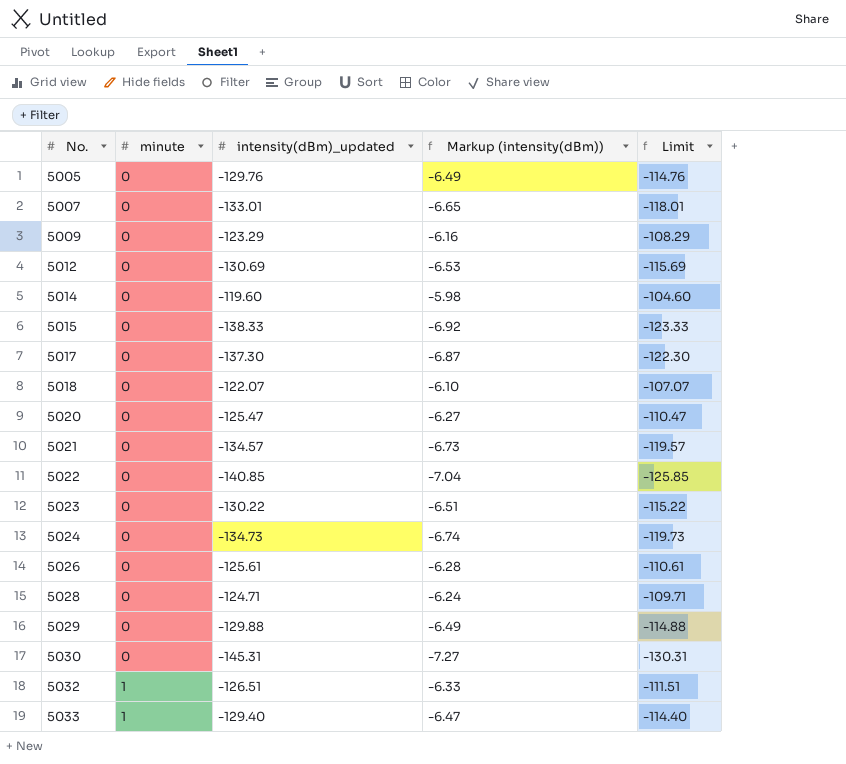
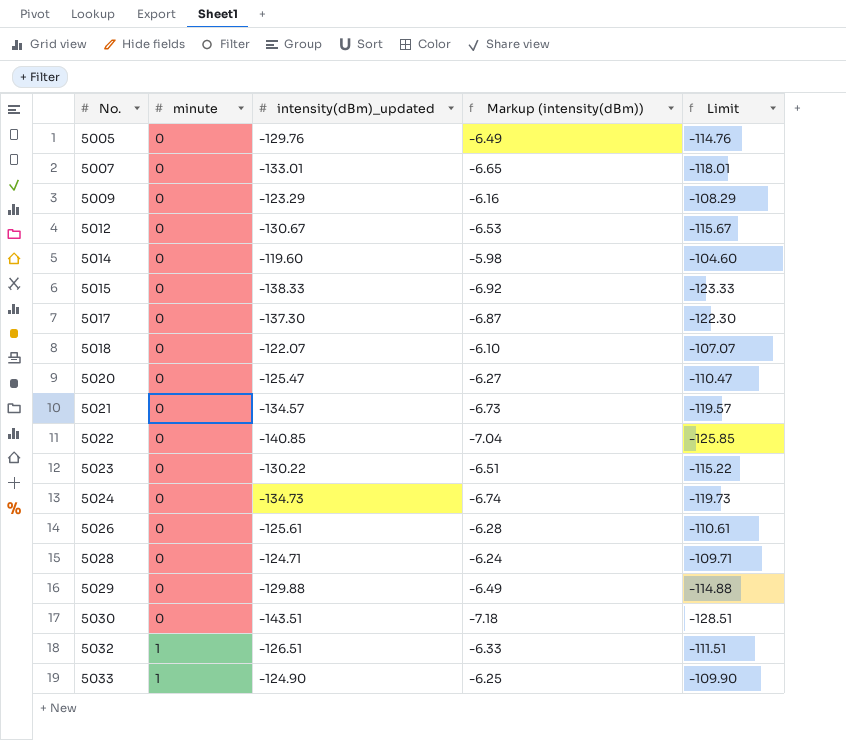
5012 | intensity(dBm)_updated: -130.69 -> -130.67
5012 | Limit: -115.69 -> -115.67
5030 | intensity(dBm)_updated: -145.31 -> -143.51
5030 | Markup (intensity(dBm)): -7.27 -> -7.18
5030 | Limit: -130.31 -> -128.51
5033 | intensity(dBm)_updated: -129.40 -> -124.90
5033 | Markup (intensity(dBm)): -6.47 -> -6.25
5033 | Limit: -114.40 -> -109.90

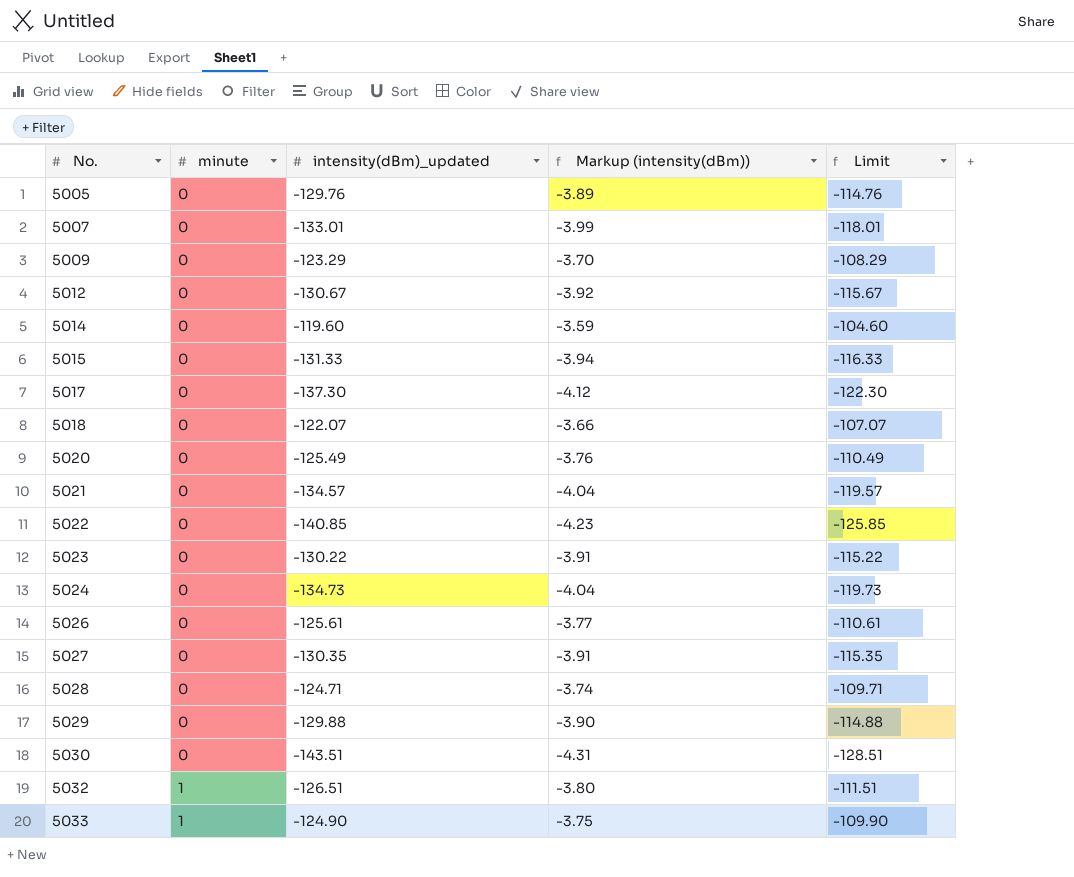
column Markup (intensity(dBm)) | formula: [intensity(dBm)_updated] * 0.05 -> [intensity(dBm)_updated] * 0.03
5015 | intensity(dBm)_updated: -138.33 -> -131.33
5015 | Limit: -123.33 -> -116.33
5020 | intensity(dBm)_updated: -125.47 -> -125.49
5020 | Limit: -110.47 -> -110.49
row 5027: none -> 0 | -130.35 | -3.91 | -115.35

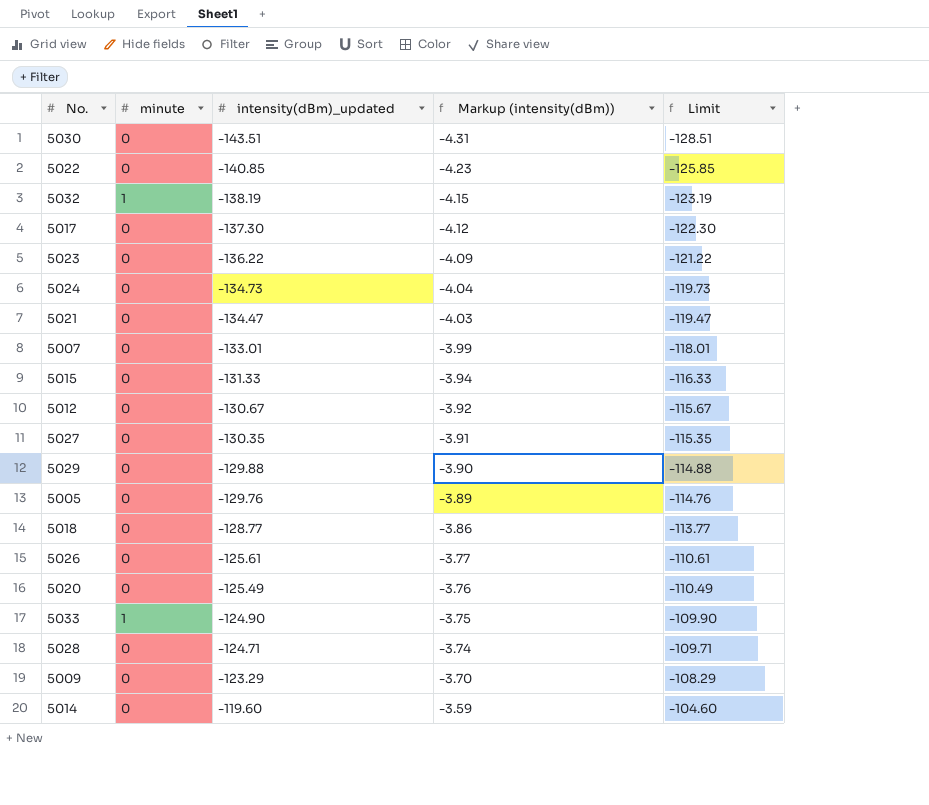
row order: No. ascending -> intensity(dBm)_updated ascending
5032 | intensity(dBm)_updated: -126.51 -> -138.19
5032 | Markup (intensity(dBm)): -3.80 -> -4.15
5032 | Limit: -111.51 -> -123.19
5023 | intensity(dBm)_updated: -130.22 -> -136.22
5023 | Markup (intensity(dBm)): -3.91 -> -4.09
5023 | Limit: -115.22 -> -121.22
5021 | intensity(dBm)_updated: -134.57 -> -134.47
5021 | Markup (intensity(dBm)): -4.04 -> -4.03
5021 | Limit: -119.57 -> -119.47
5018 | intensity(dBm)_updated: -122.07 -> -128.77
5018 | Markup (intensity(dBm)): -3.66 -> -3.86
5018 | Limit: -107.07 -> -113.77

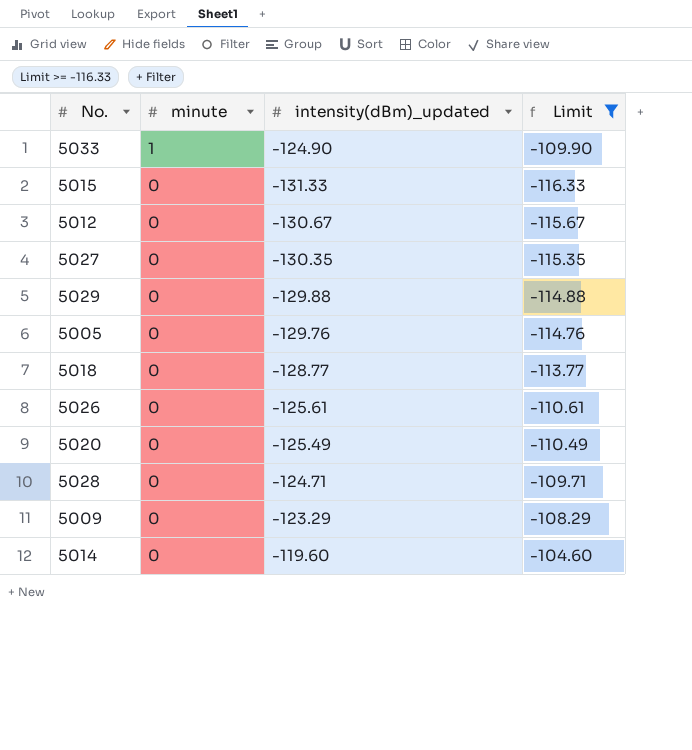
filter: none -> Limit >= -116.33
row order: intensity(dBm)_updated ascending -> minute descending
column Markup (intensity(dBm)) | formula: [intensity(dBm)_updated] * 0.03 -> none

